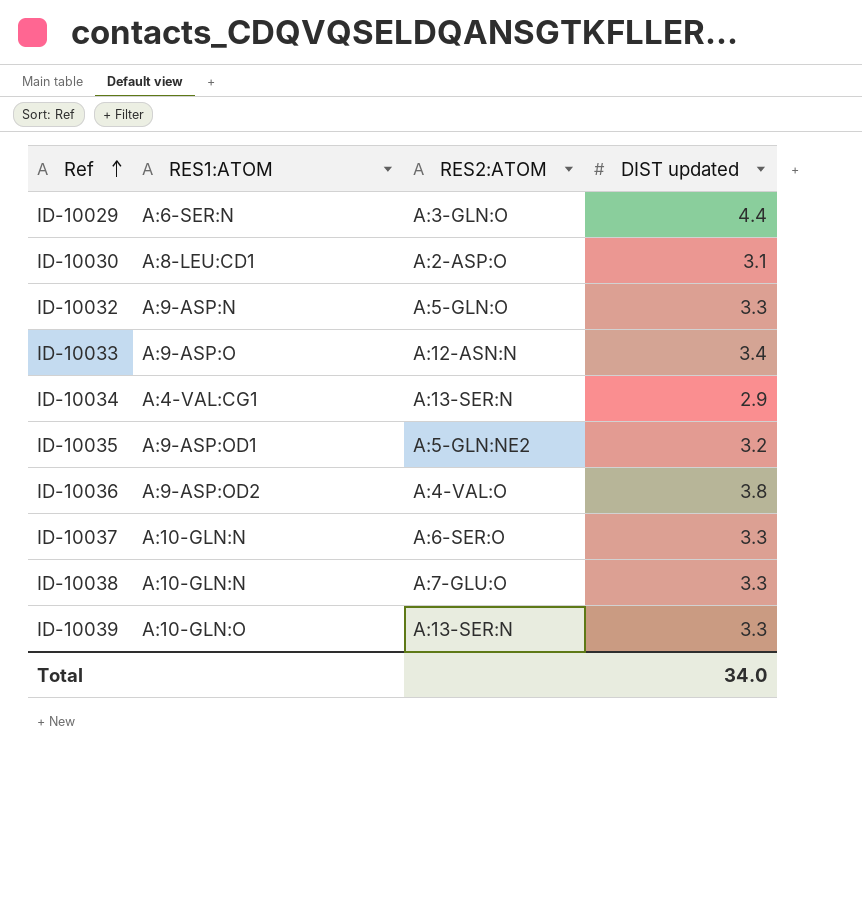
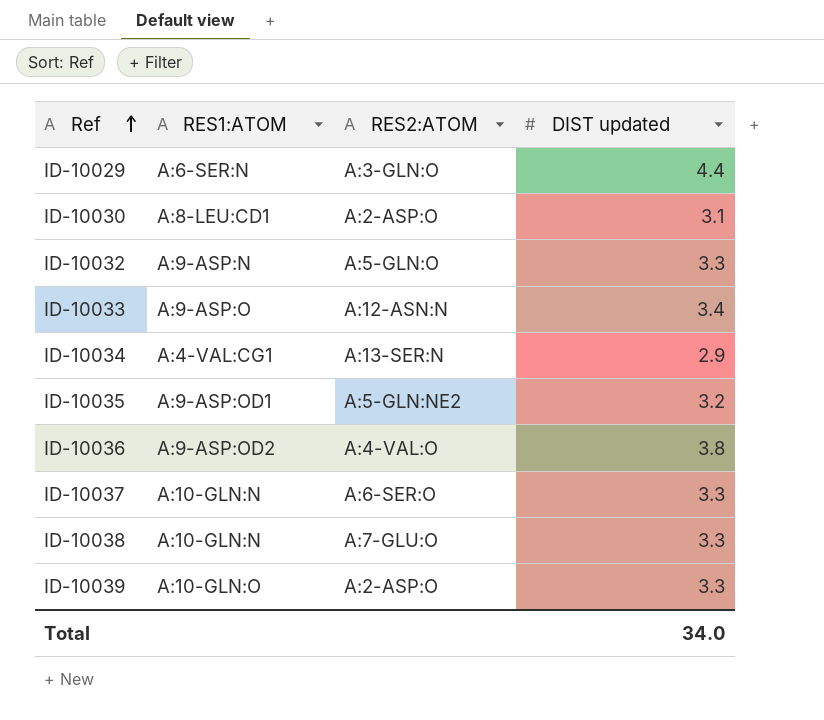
ID-10039 | RES2:ATOM: A:13-SER:N -> A:2-ASP:O

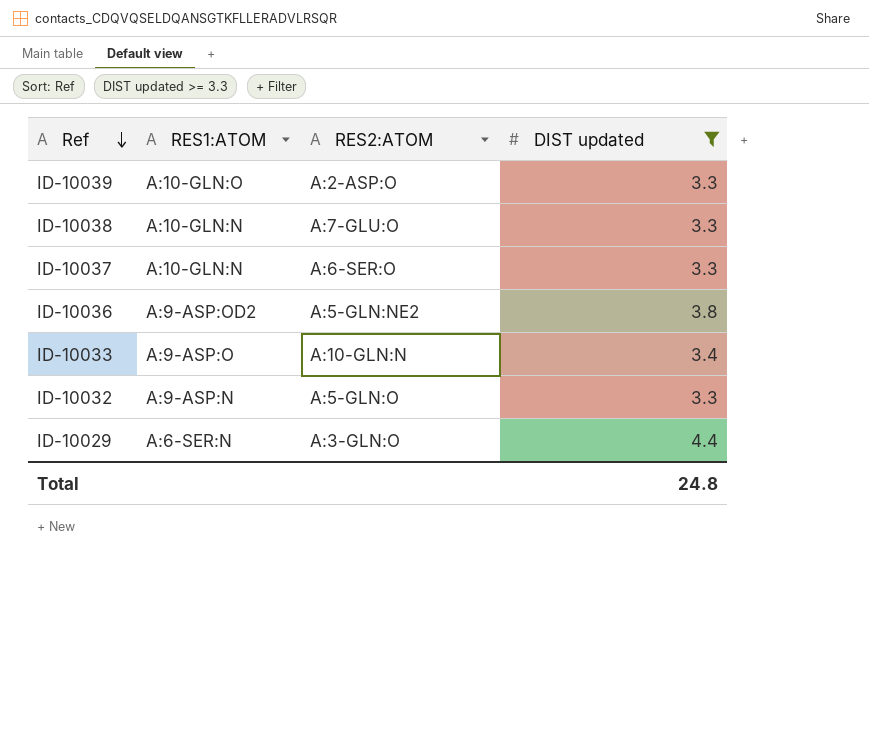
filter: none -> DIST updated >= 3.3
row order: Ref ascending -> Ref descending
ID-10036 | RES2:ATOM: A:4-VAL:O -> A:5-GLN:NE2
ID-10033 | RES2:ATOM: A:12-ASN:N -> A:10-GLN:N
Total | DIST updated: 34.0 -> 24.8

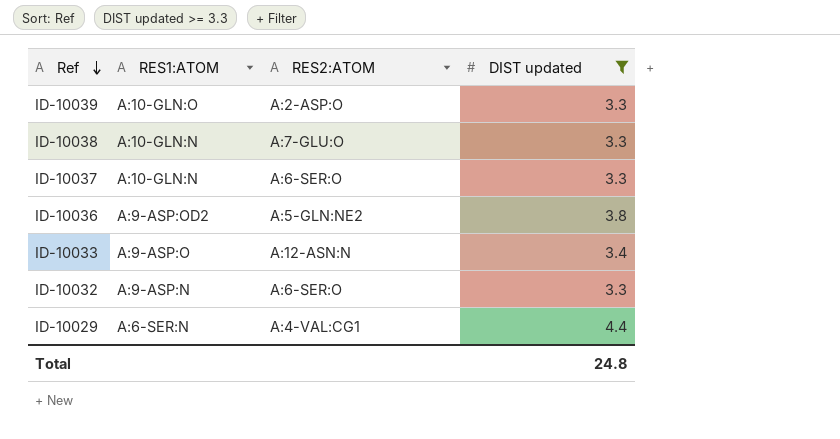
ID-10033 | RES2:ATOM: A:10-GLN:N -> A:12-ASN:N
ID-10032 | RES2:ATOM: A:5-GLN:O -> A:6-SER:O
ID-10029 | RES2:ATOM: A:3-GLN:O -> A:4-VAL:CG1

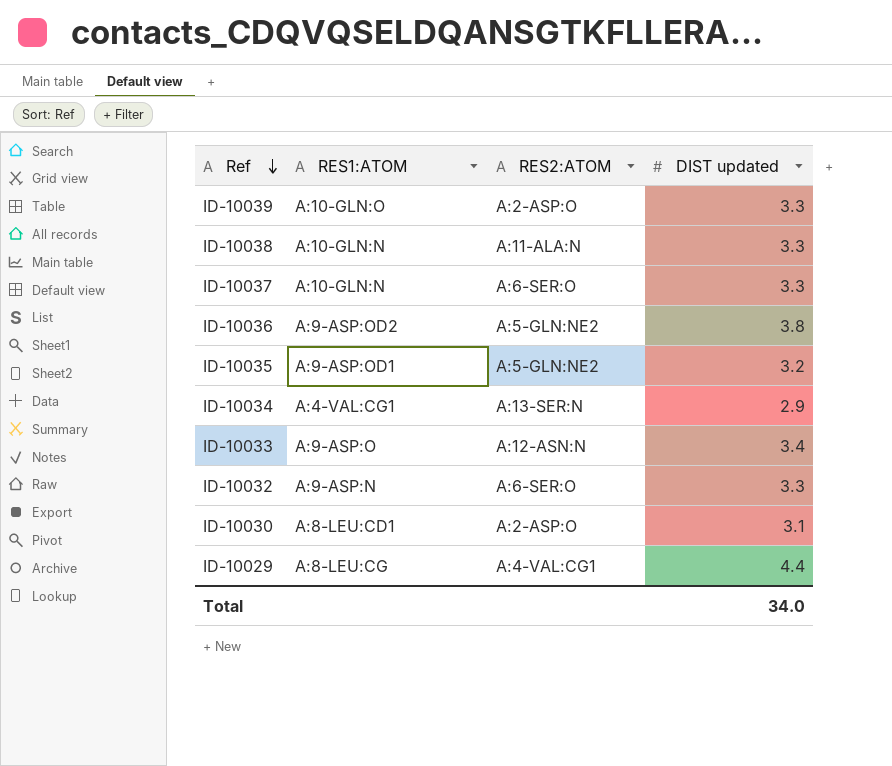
filter: DIST updated >= 3.3 -> none
ID-10038 | RES2:ATOM: A:7-GLU:O -> A:11-ALA:N
ID-10029 | RES1:ATOM: A:6-SER:N -> A:8-LEU:CG
Total | DIST updated: 24.8 -> 34.0

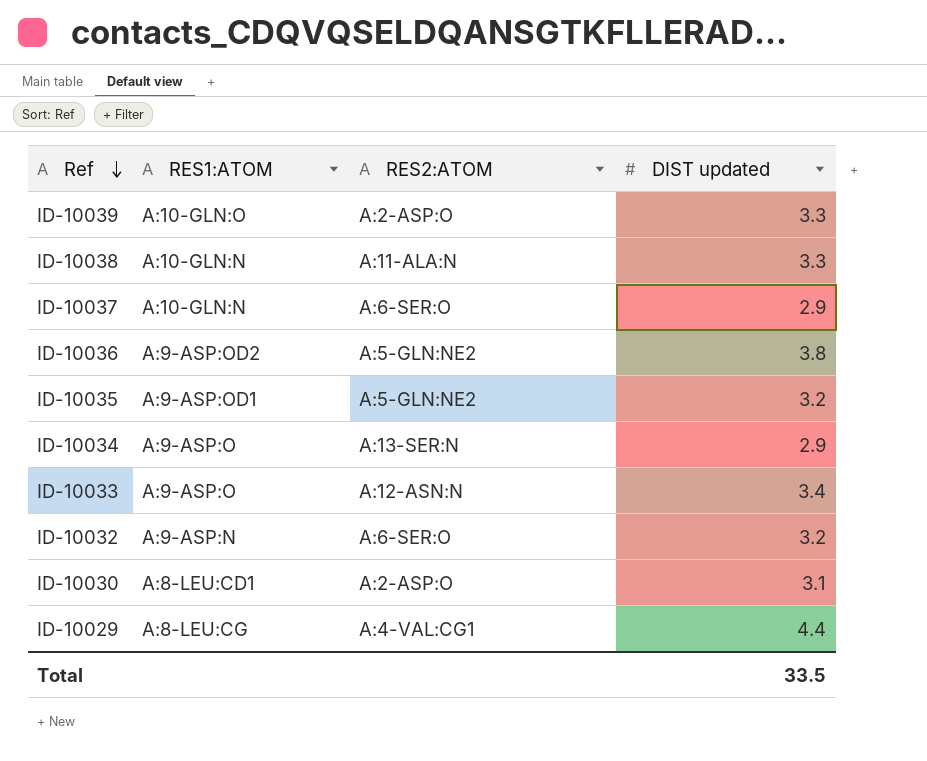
ID-10037 | DIST updated: 3.3 -> 2.9
ID-10034 | RES1:ATOM: A:4-VAL:CG1 -> A:9-ASP:O
ID-10032 | DIST updated: 3.3 -> 3.2
Total | DIST updated: 34.0 -> 33.5

